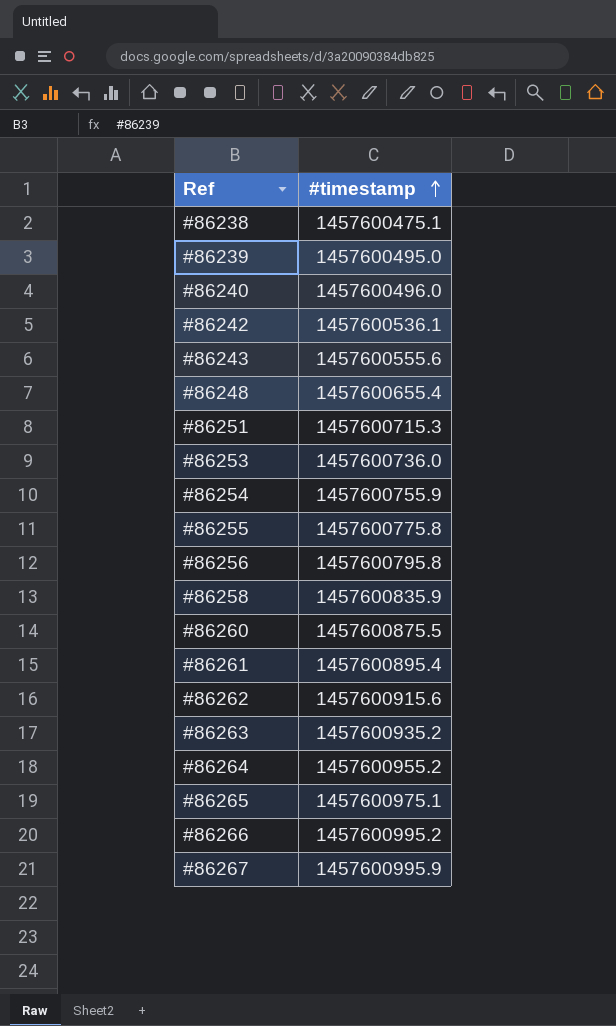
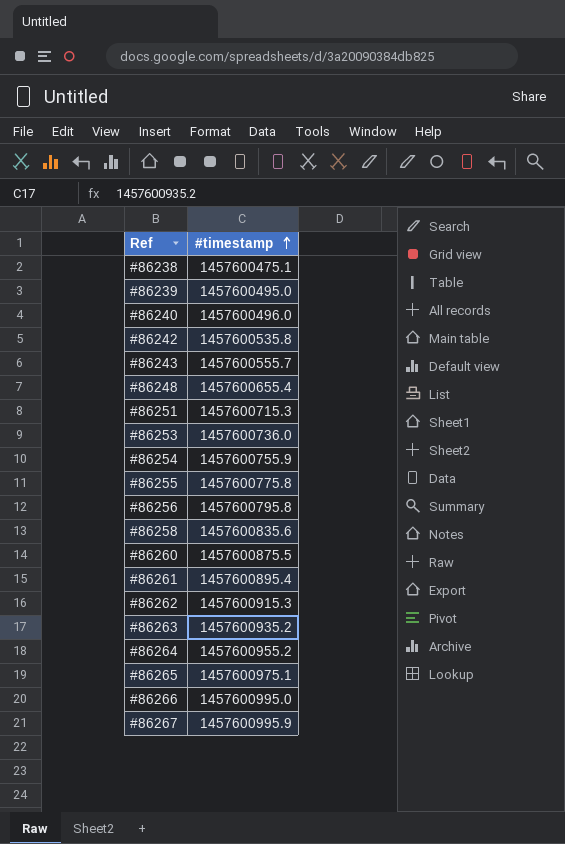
#86242 | #timestamp: 1457600536.1 -> 1457600535.8
#86243 | #timestamp: 1457600555.6 -> 1457600555.7
#86258 | #timestamp: 1457600835.9 -> 1457600835.6
#86262 | #timestamp: 1457600915.6 -> 1457600915.3
#86266 | #timestamp: 1457600995.2 -> 1457600995.0

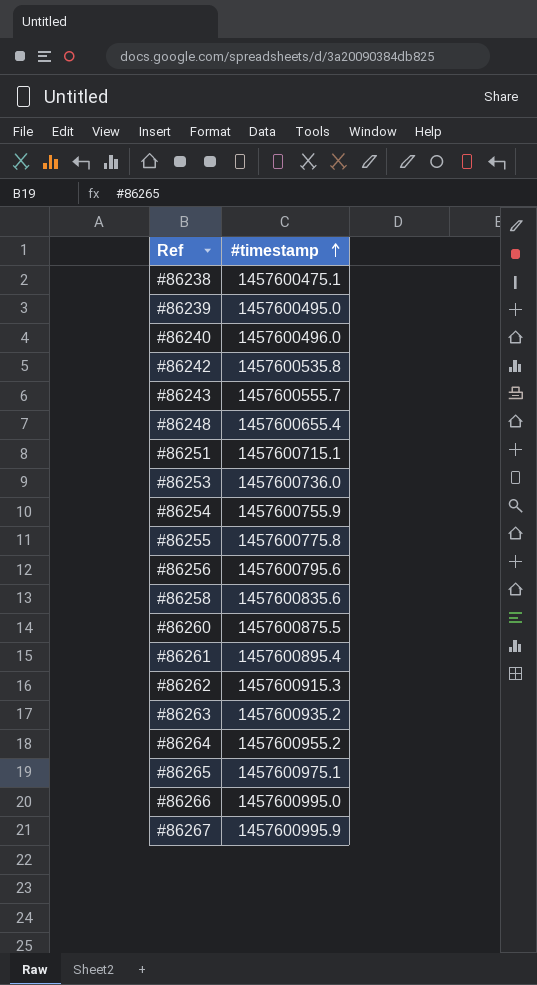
#86251 | #timestamp: 1457600715.3 -> 1457600715.1
#86256 | #timestamp: 1457600795.8 -> 1457600795.6

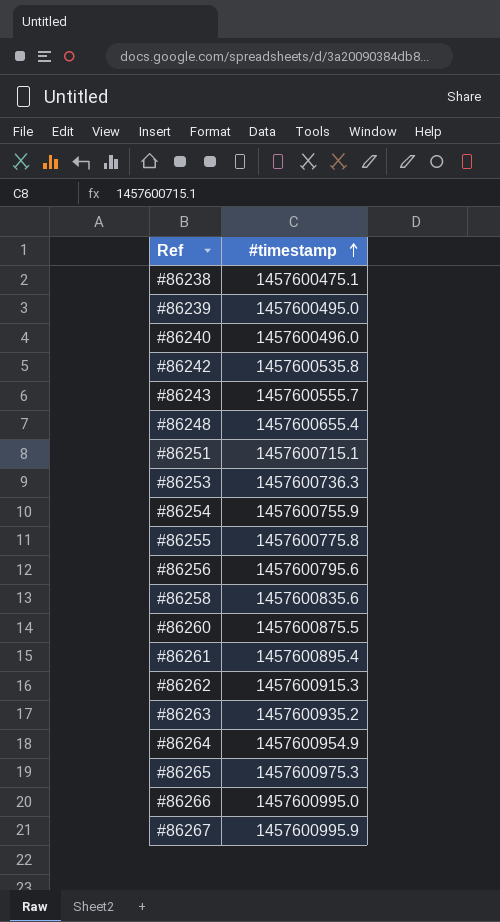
#86253 | #timestamp: 1457600736.0 -> 1457600736.3
#86264 | #timestamp: 1457600955.2 -> 1457600954.9
#86265 | #timestamp: 1457600975.1 -> 1457600975.3

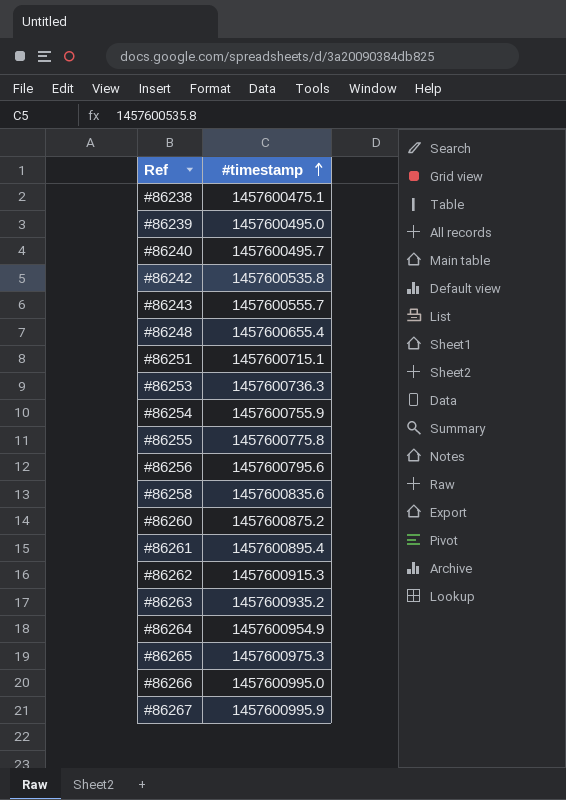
#86240 | #timestamp: 1457600496.0 -> 1457600495.7
#86260 | #timestamp: 1457600875.5 -> 1457600875.2

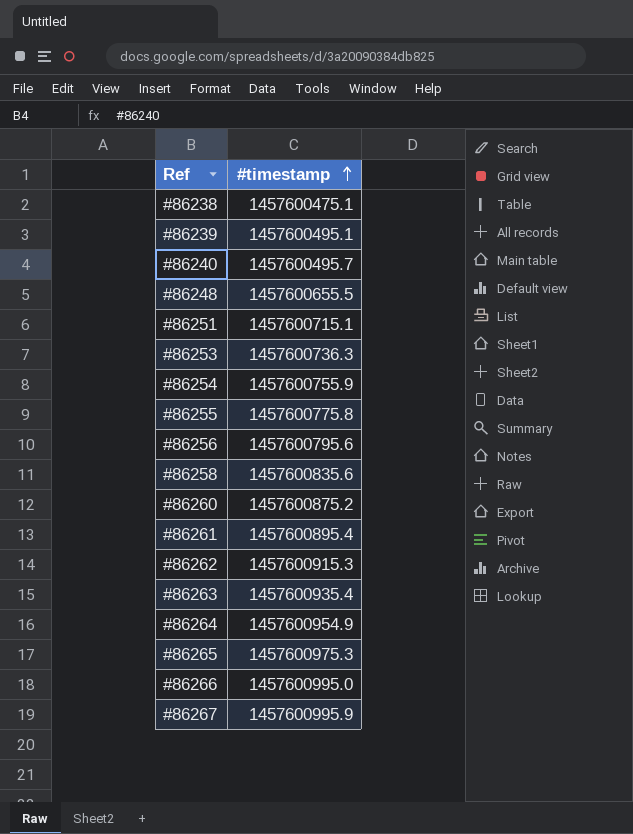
row #86242: 1457600535.8 -> none
row #86243: 1457600555.7 -> none
#86239 | #timestamp: 1457600495.0 -> 1457600495.1
#86248 | #timestamp: 1457600655.4 -> 1457600655.5
#86263 | #timestamp: 1457600935.2 -> 1457600935.4

